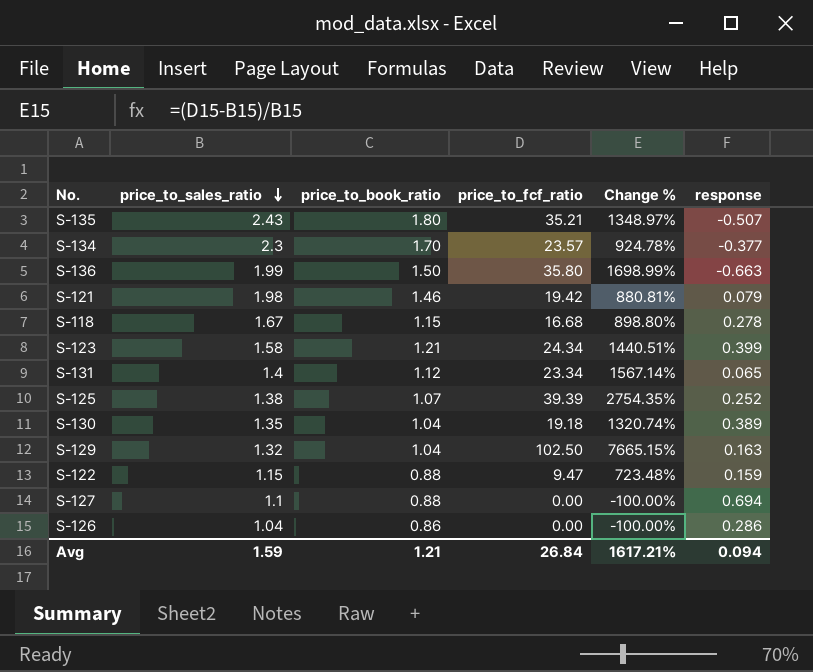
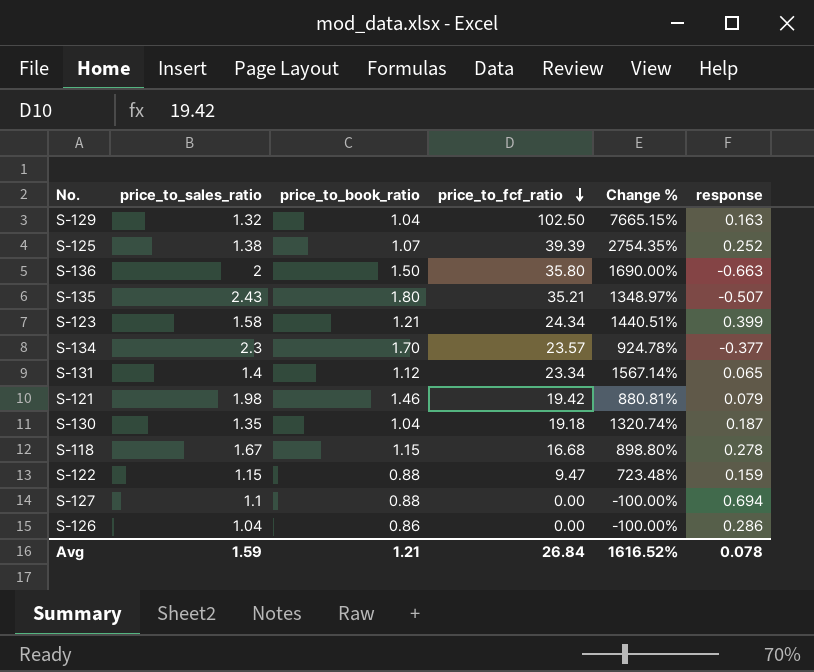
row order: price_to_sales_ratio descending -> price_to_fcf_ratio descending
S-136 | price_to_sales_ratio: 1.99 -> 2
S-136 | Change %: 1698.99% -> 1690.00%
S-130 | response: 0.389 -> 0.187
Avg | Change %: 1617.21% -> 1616.52%
Avg | response: 0.094 -> 0.078

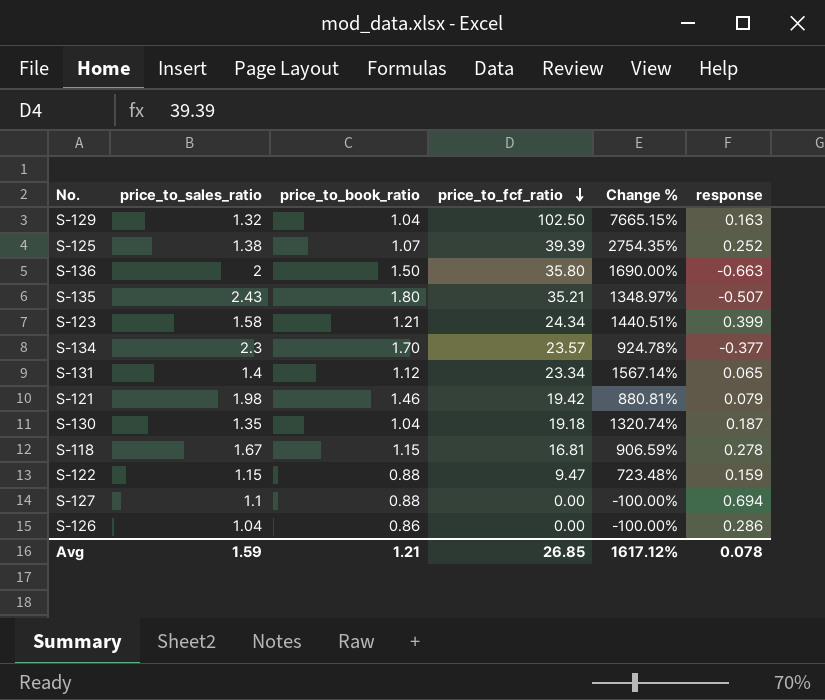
S-118 | price_to_fcf_ratio: 16.68 -> 16.81
S-118 | Change %: 898.80% -> 906.59%
Avg | price_to_fcf_ratio: 26.84 -> 26.85
Avg | Change %: 1616.52% -> 1617.12%

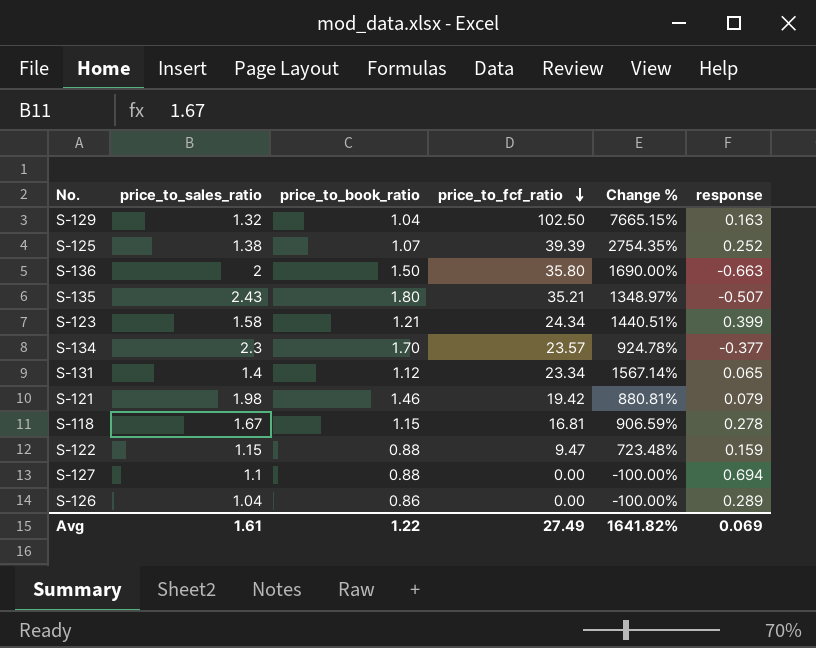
row S-130: 1.35 | 1.04 | 19.18 | 1320.74% | 0.187 -> none
S-126 | response: 0.286 -> 0.289
Avg | price_to_sales_ratio: 1.59 -> 1.61
Avg | price_to_book_ratio: 1.21 -> 1.22
Avg | price_to_fcf_ratio: 26.85 -> 27.49
Avg | Change %: 1617.12% -> 1641.82%
Avg | response: 0.078 -> 0.069

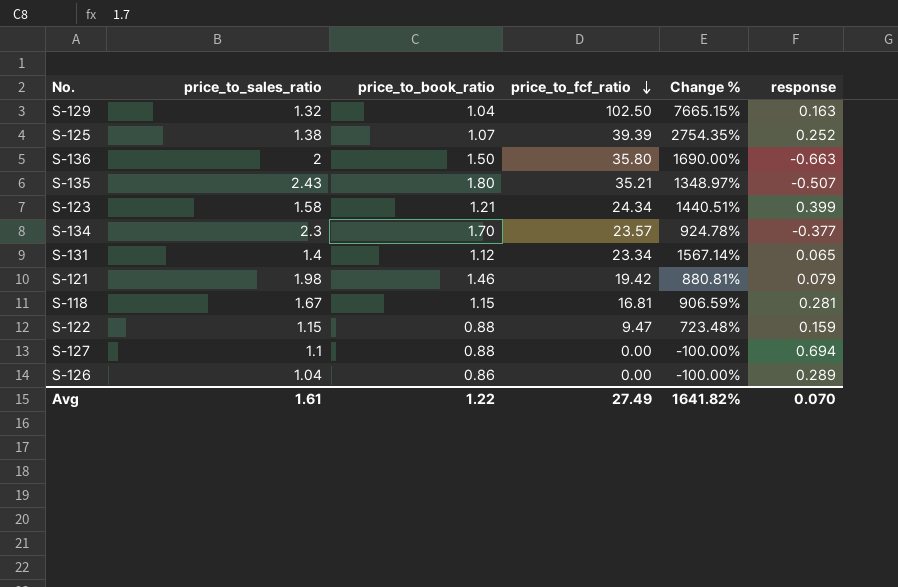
S-118 | response: 0.278 -> 0.281
Avg | response: 0.069 -> 0.070

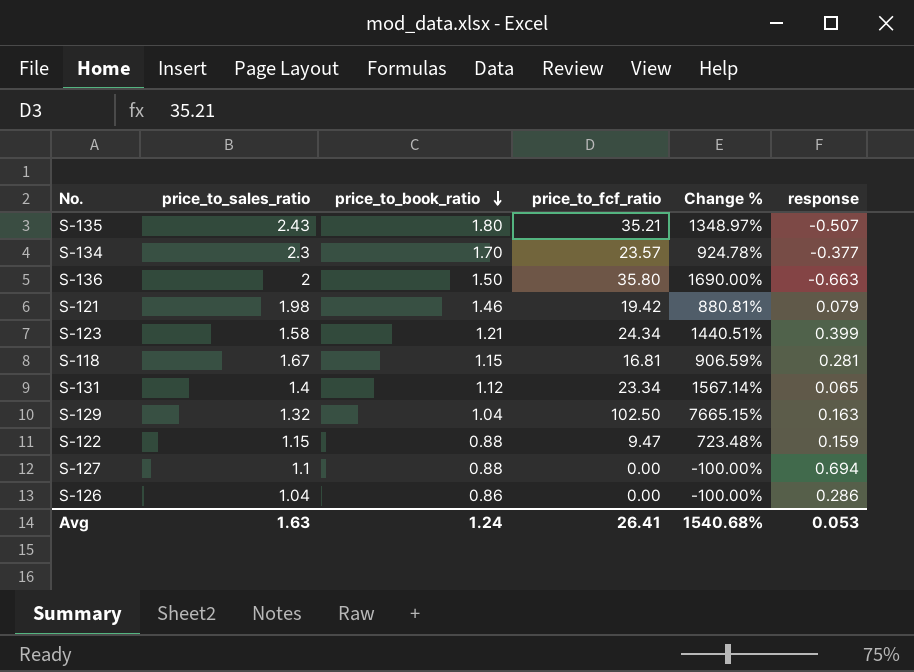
row order: price_to_fcf_ratio descending -> price_to_book_ratio descending
row S-125: 1.38 | 1.07 | 39.39 | 2754.35% | 0.252 -> none
S-126 | response: 0.289 -> 0.286
Avg | price_to_sales_ratio: 1.61 -> 1.63
Avg | price_to_book_ratio: 1.22 -> 1.24
Avg | price_to_fcf_ratio: 27.49 -> 26.41
Avg | Change %: 1641.82% -> 1540.68%
Avg | response: 0.070 -> 0.053

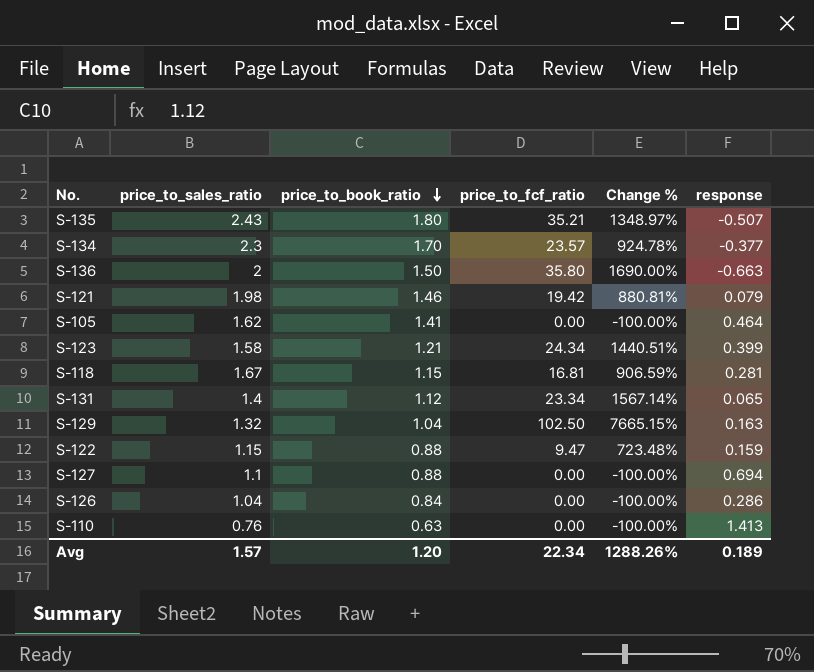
row S-105: none -> 1.62 | 1.41 | 0.00 | -100.00% | 0.464
S-126 | price_to_book_ratio: 0.86 -> 0.84
row S-110: none -> 0.76 | 0.63 | 0.00 | -100.00% | 1.413
Avg | price_to_sales_ratio: 1.63 -> 1.57
Avg | price_to_book_ratio: 1.24 -> 1.20
Avg | price_to_fcf_ratio: 26.41 -> 22.34
Avg | Change %: 1540.68% -> 1288.26%
Avg | response: 0.053 -> 0.189

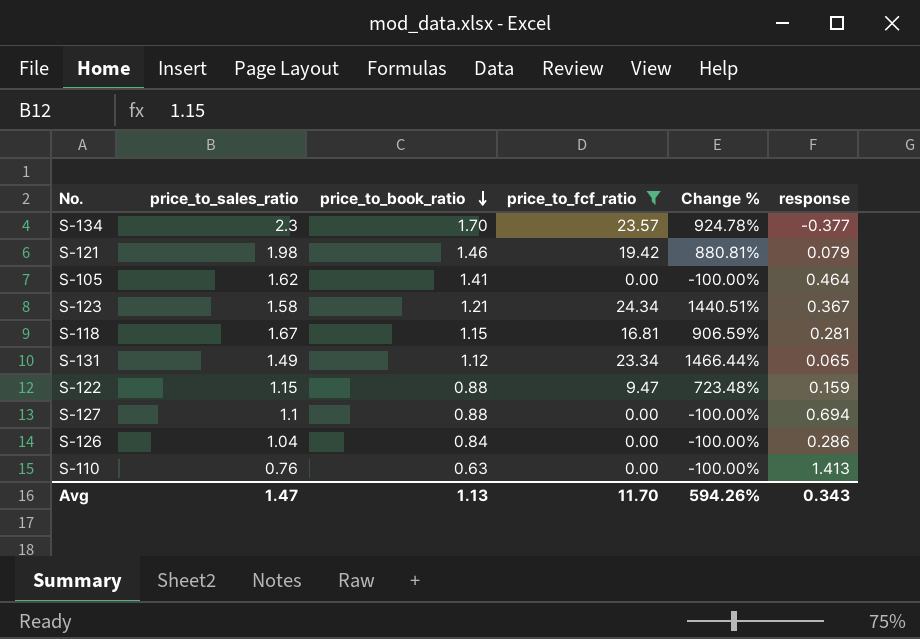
filter: none -> price_to_fcf_ratio <= 24.34
S-123 | response: 0.399 -> 0.367
S-131 | price_to_sales_ratio: 1.4 -> 1.49
S-131 | Change %: 1567.14% -> 1466.44%
Avg | price_to_sales_ratio: 1.57 -> 1.47
Avg | price_to_book_ratio: 1.20 -> 1.13
Avg | price_to_fcf_ratio: 22.34 -> 11.70
Avg | Change %: 1288.26% -> 594.26%
Avg | response: 0.189 -> 0.343

